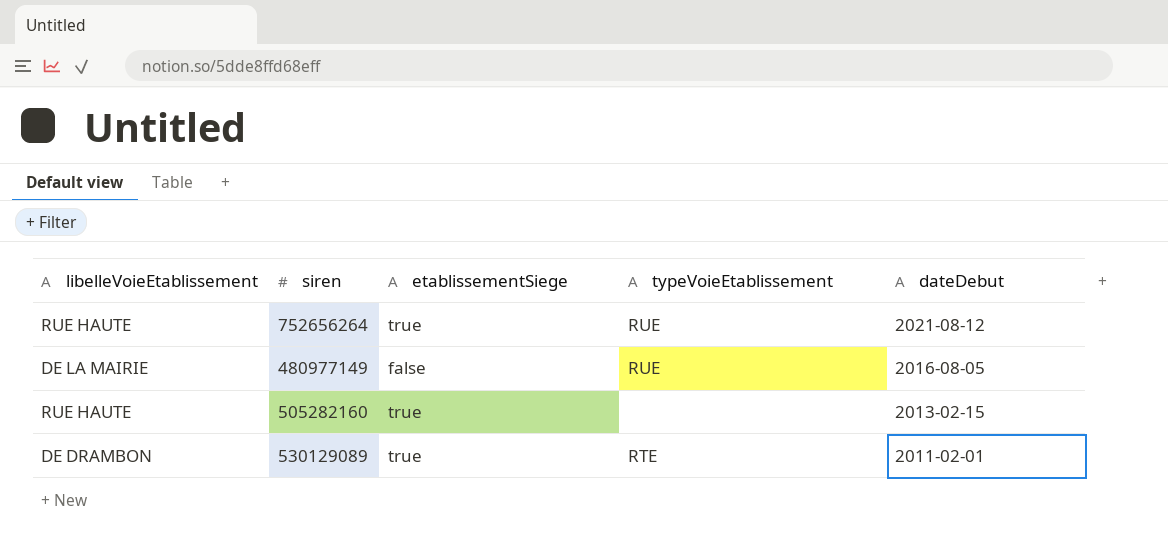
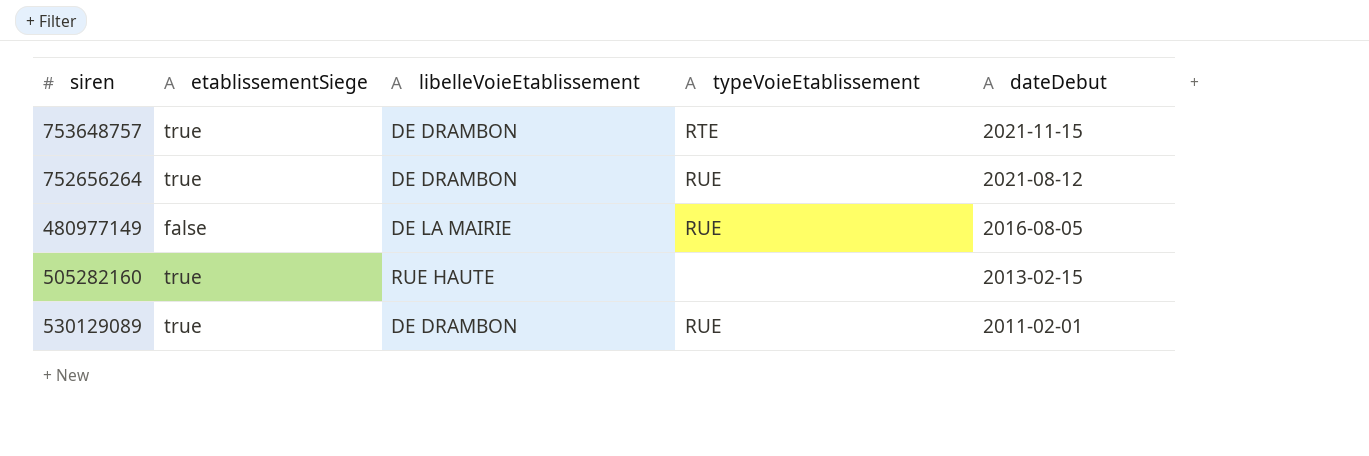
column libelleVoieEtablissement | position: 1 -> 3
row 753648757: none -> true | DE DRAMBON | RTE | 2021-11-15
752656264 | libelleVoieEtablissement: RUE HAUTE -> DE DRAMBON
530129089 | typeVoieEtablissement: RTE -> RUE

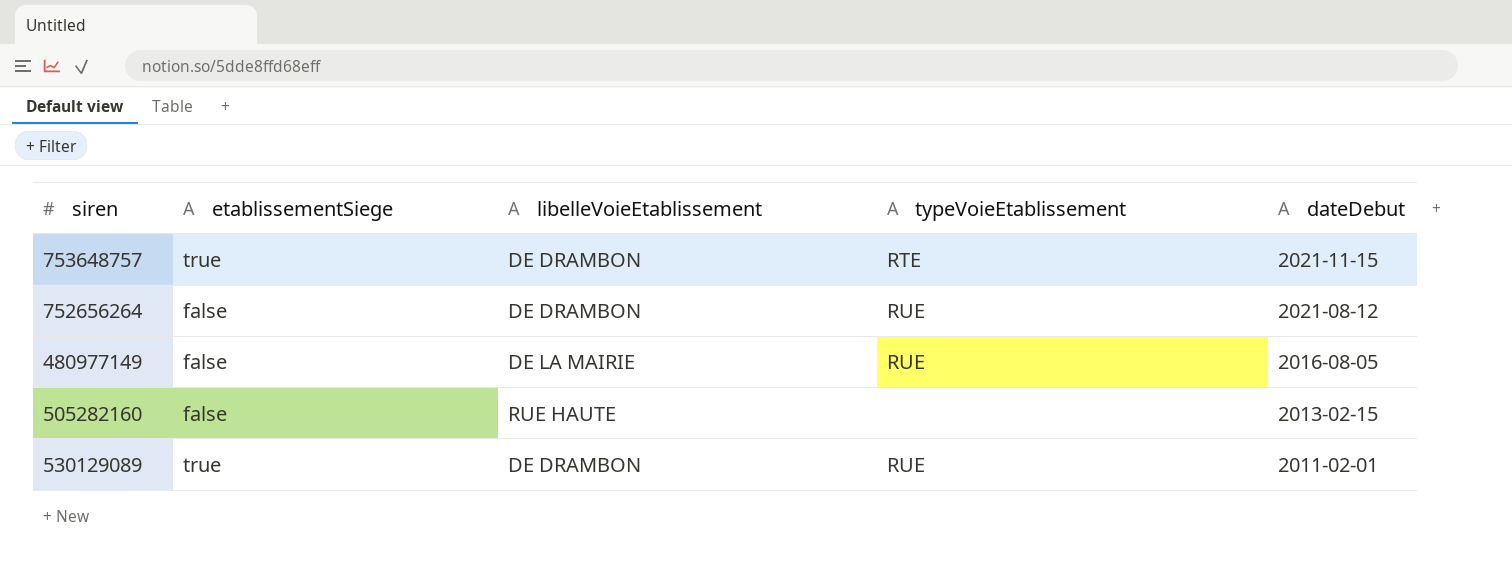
752656264 | etablissementSiege: true -> false
505282160 | etablissementSiege: true -> false

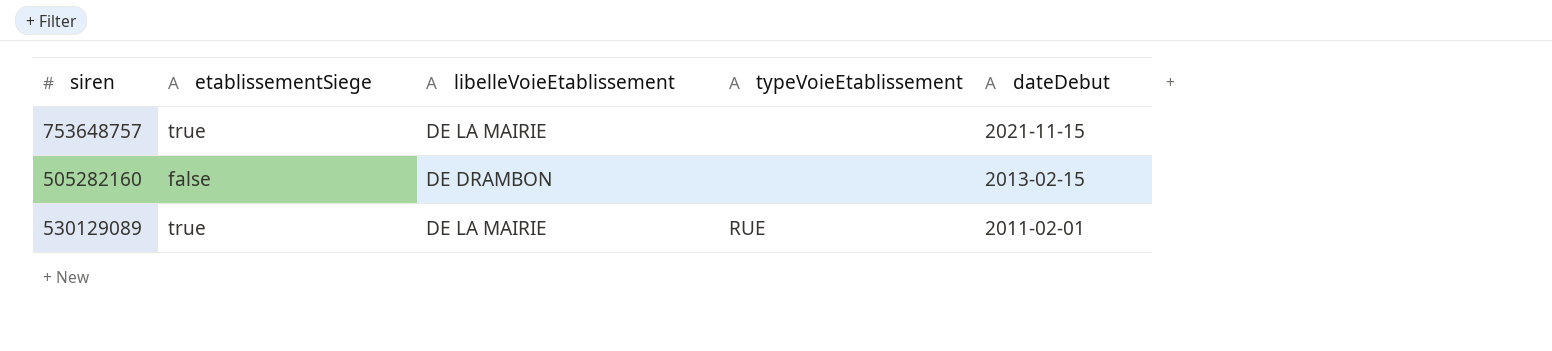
row 752656264: false | DE DRAMBON | RUE | 2021-08-12 -> none
row 480977149: false | DE LA MAIRIE | RUE | 2016-08-05 -> none
753648757 | libelleVoieEtablissement: DE DRAMBON -> DE LA MAIRIE
753648757 | typeVoieEtablissement: RTE -> none
505282160 | libelleVoieEtablissement: RUE HAUTE -> DE DRAMBON
530129089 | libelleVoieEtablissement: DE DRAMBON -> DE LA MAIRIE

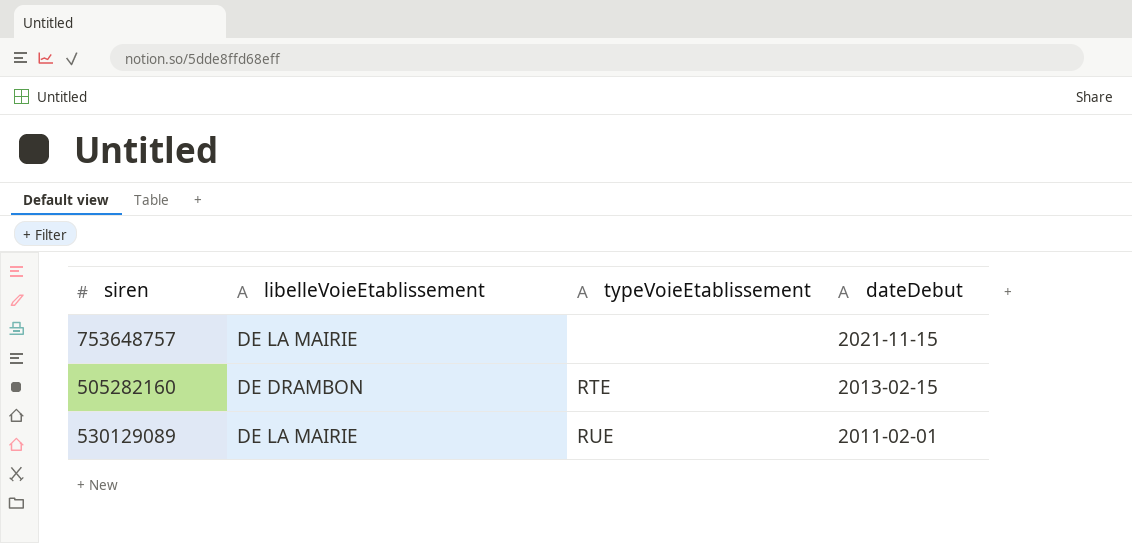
column etablissementSiege | position: 2 -> none
505282160 | typeVoieEtablissement: none -> RTE

